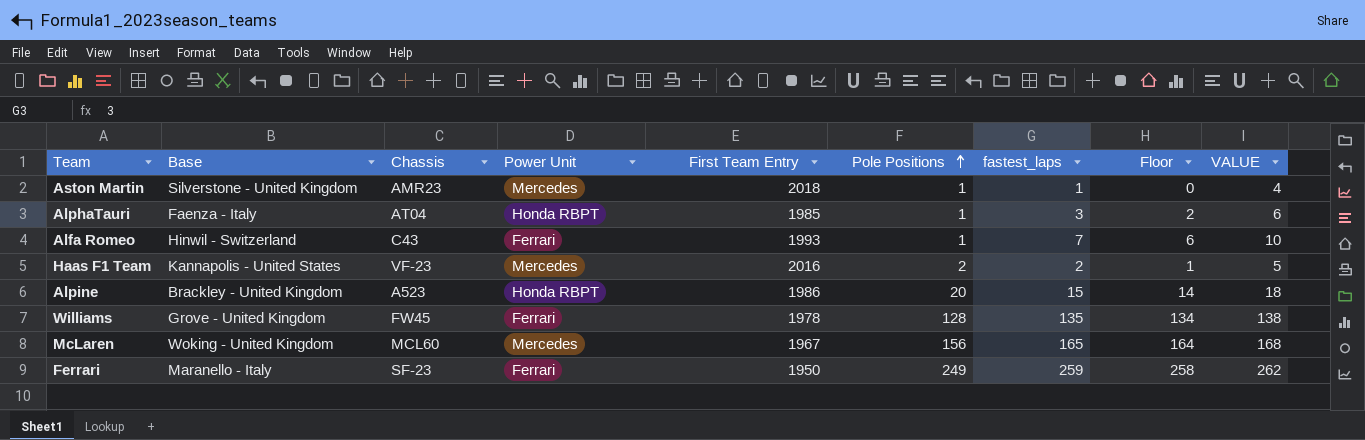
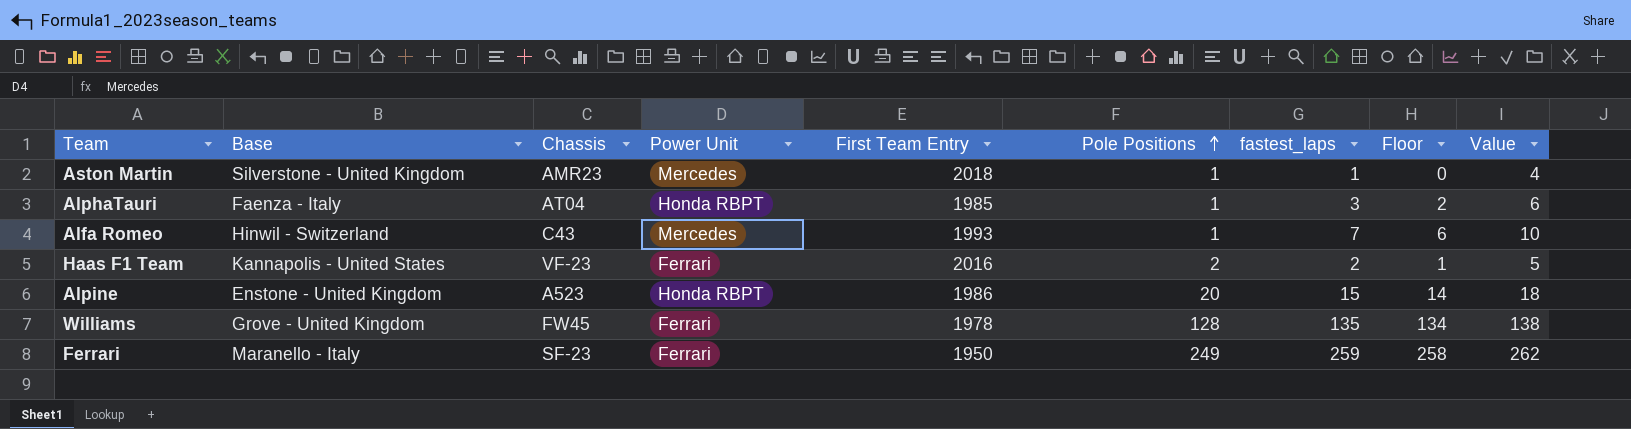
column name: VALUE -> Value
row McLaren: Woking - United Kingdom | MCL60 | Mercedes | 1967 | 156 | 165 | 164 | 168 -> none
Alfa Romeo | Power Unit: Ferrari -> Mercedes
Haas F1 Team | Power Unit: Mercedes -> Ferrari
Alpine | Base: Brackley - United Kingdom -> Enstone - United Kingdom

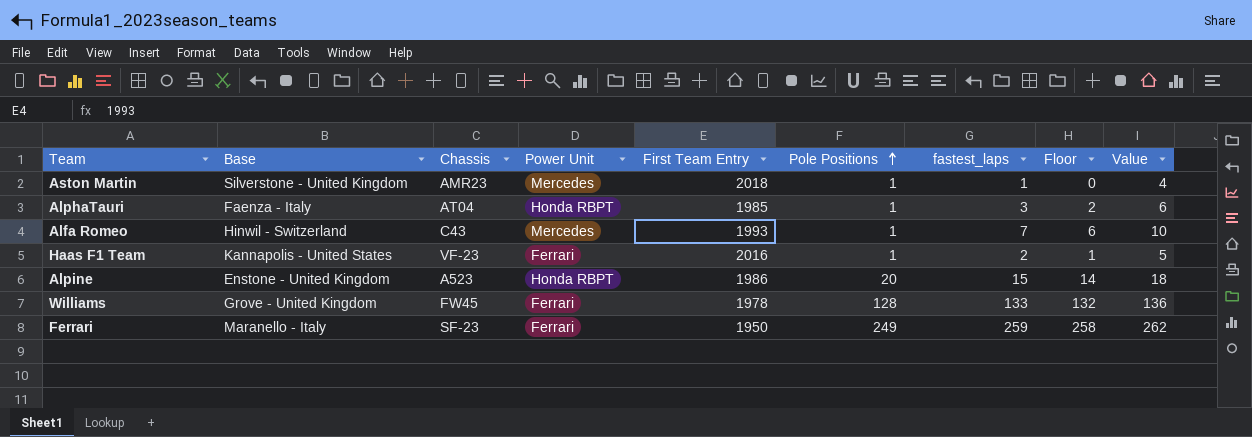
Haas F1 Team | Pole Positions: 2 -> 1
Williams | fastest_laps: 135 -> 133
Williams | Floor: 134 -> 132
Williams | Value: 138 -> 136

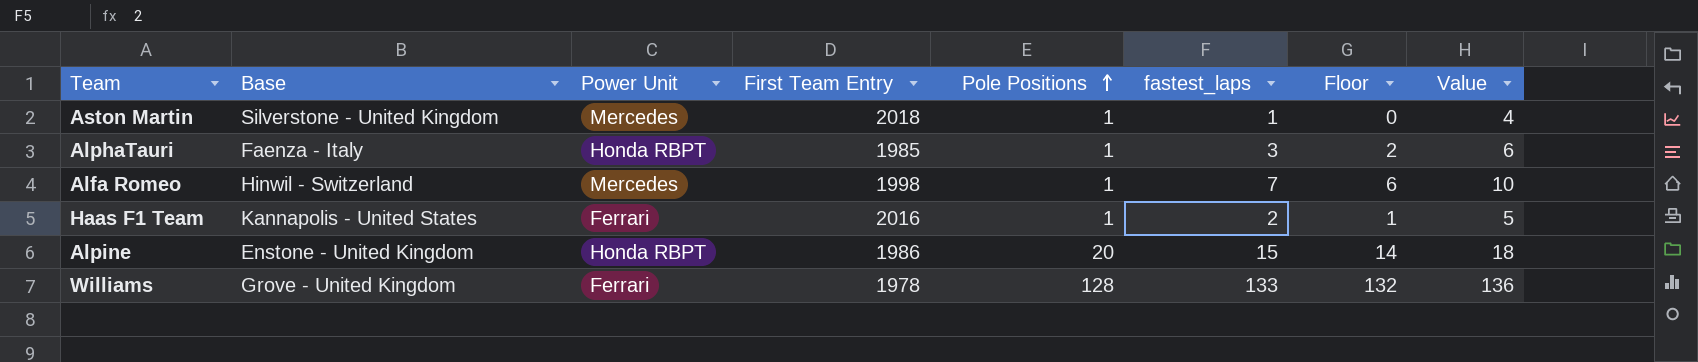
column Chassis | position: 3 -> none
row Ferrari: Maranello - Italy | SF-23 | Ferrari | 1950 | 249 | 259 | 258 | 262 -> none
Alfa Romeo | First Team Entry: 1993 -> 1998

